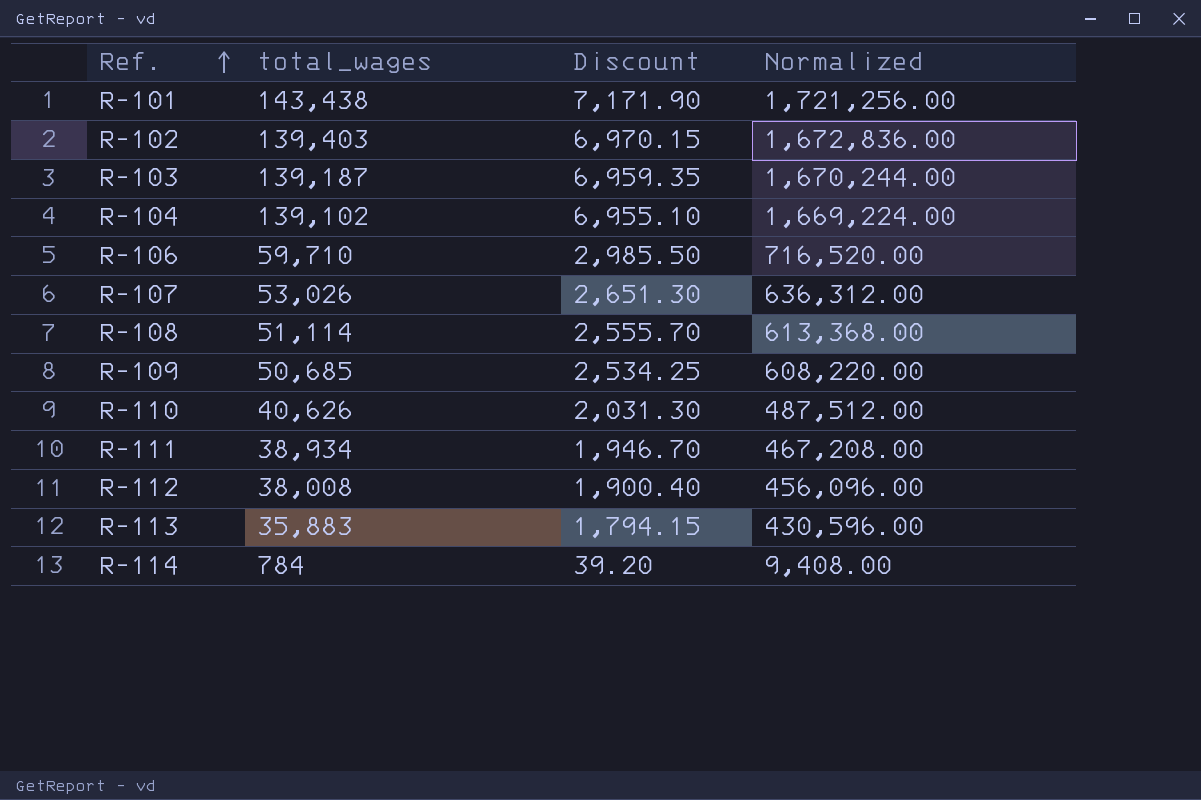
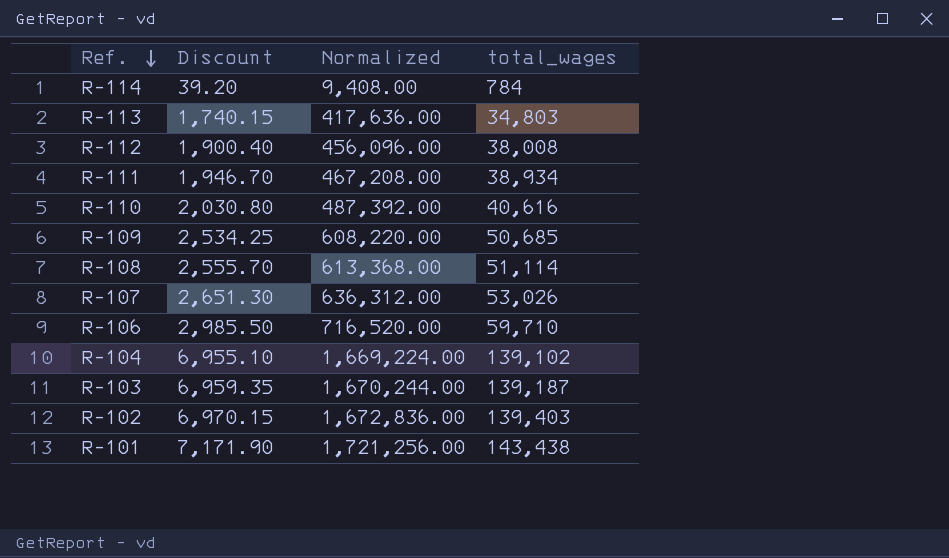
row order: Ref. ascending -> Ref. descending
column total_wages | position: 2 -> 4
R-113 | Discount: 1,794.15 -> 1,740.15
R-113 | Normalized: 430,596.00 -> 417,636.00
R-113 | total_wages: 35,883 -> 34,803
R-110 | Discount: 2,031.30 -> 2,030.80
R-110 | Normalized: 487,512.00 -> 487,392.00
R-110 | total_wages: 40,626 -> 40,616

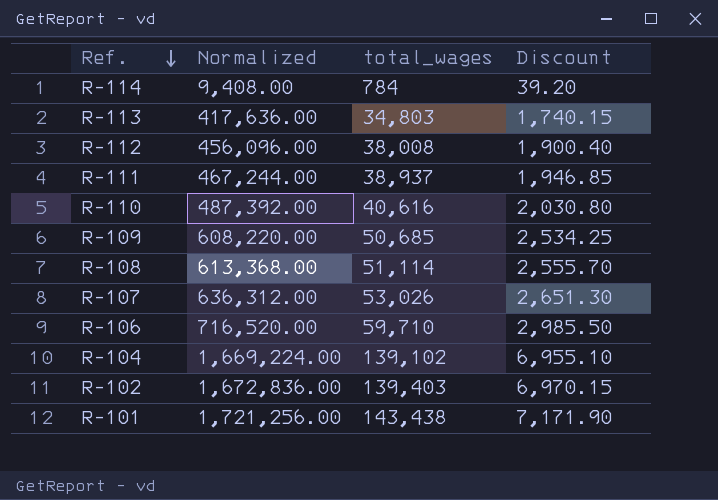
column Discount | position: 2 -> 4
row R-103: 6,959.35 | 1,670,244.00 | 139,187 -> none
R-111 | Normalized: 467,208.00 -> 467,244.00
R-111 | total_wages: 38,934 -> 38,937
R-111 | Discount: 1,946.70 -> 1,946.85

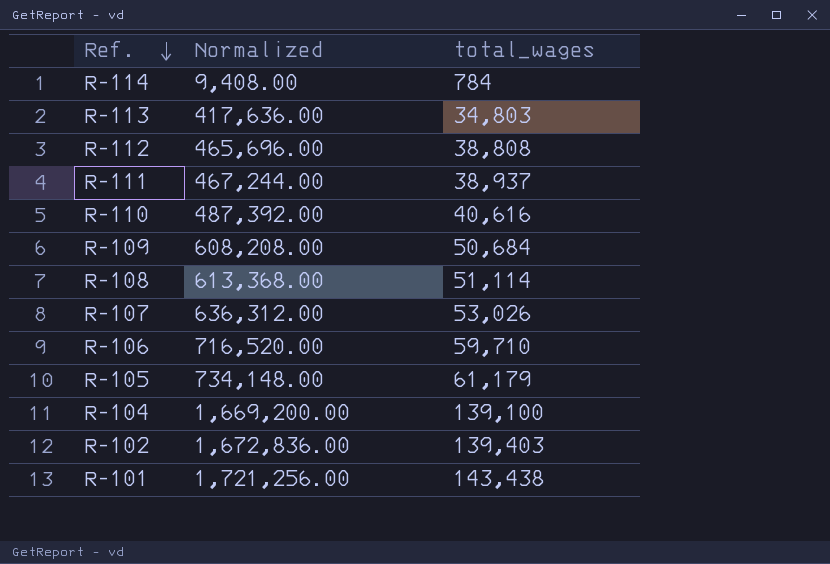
column Discount | formula: [total_wages] * 0.05 -> none
R-112 | Normalized: 456,096.00 -> 465,696.00
R-112 | total_wages: 38,008 -> 38,808
R-109 | Normalized: 608,220.00 -> 608,208.00
R-109 | total_wages: 50,685 -> 50,684
row R-105: none -> 734,148.00 | 61,179
R-104 | Normalized: 1,669,224.00 -> 1,669,200.00
R-104 | total_wages: 139,102 -> 139,100

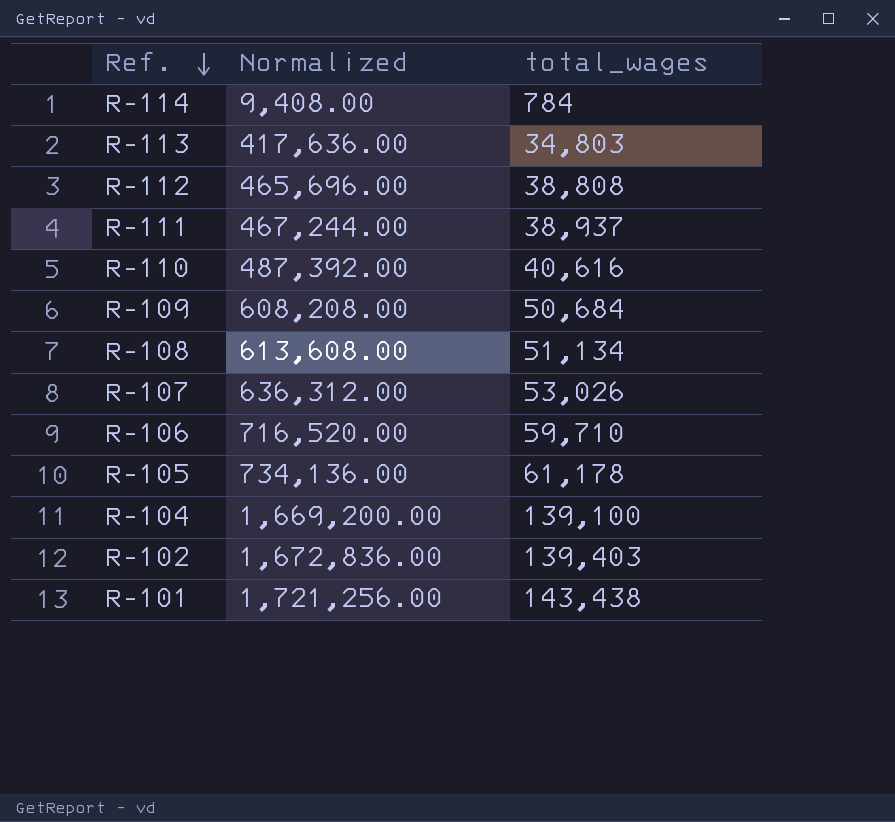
R-108 | Normalized: 613,368.00 -> 613,608.00
R-108 | total_wages: 51,114 -> 51,134
R-105 | Normalized: 734,148.00 -> 734,136.00
R-105 | total_wages: 61,179 -> 61,178

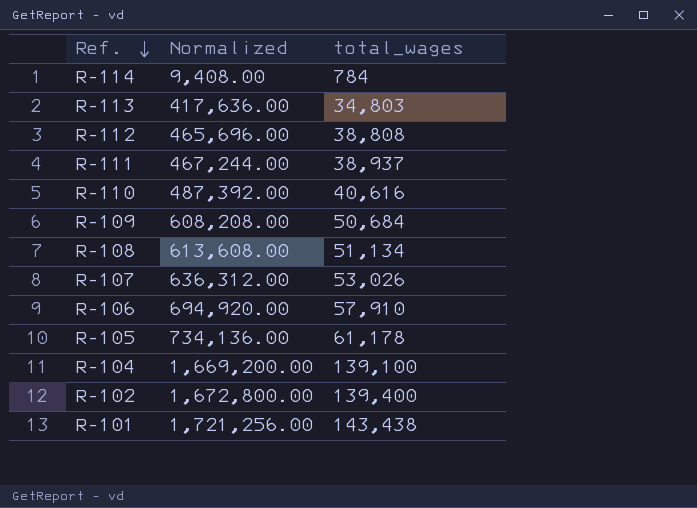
R-106 | Normalized: 716,520.00 -> 694,920.00
R-106 | total_wages: 59,710 -> 57,910
R-102 | Normalized: 1,672,836.00 -> 1,672,800.00
R-102 | total_wages: 139,403 -> 139,400

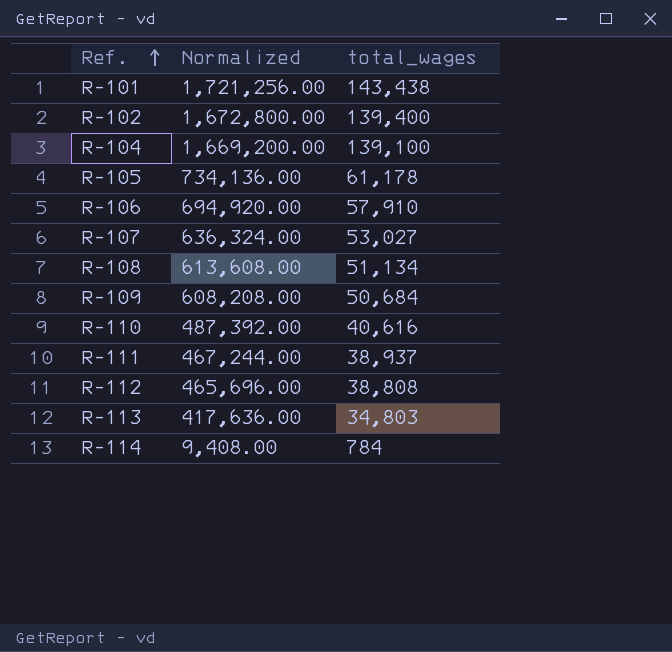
row order: Ref. descending -> Ref. ascending
R-107 | Normalized: 636,312.00 -> 636,324.00
R-107 | total_wages: 53,026 -> 53,027

